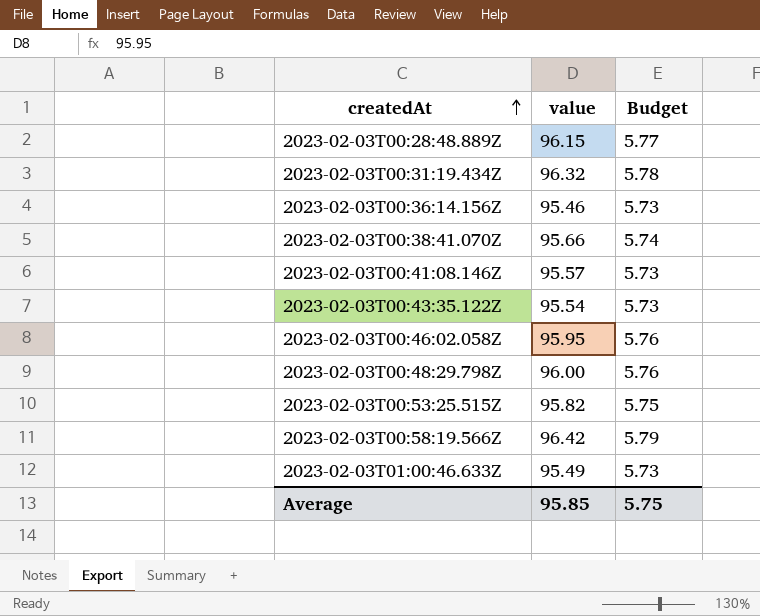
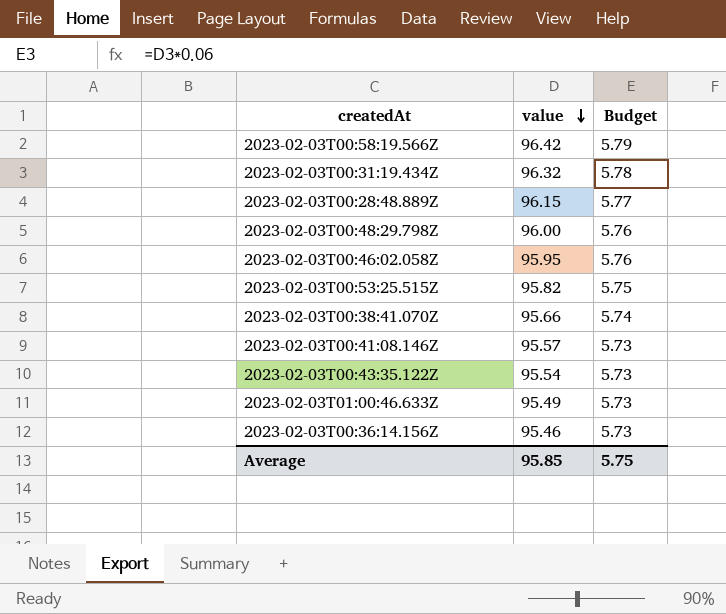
row order: createdAt ascending -> value descending

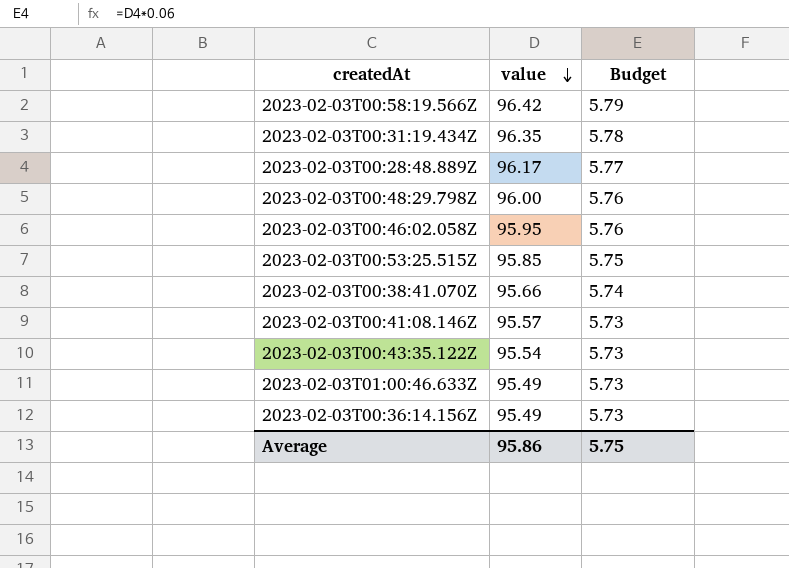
2023-02-03T00:31:19.434Z | value: 96.32 -> 96.35
2023-02-03T00:28:48.889Z | value: 96.15 -> 96.17
2023-02-03T00:53:25.515Z | value: 95.82 -> 95.85
2023-02-03T00:36:14.156Z | value: 95.46 -> 95.49
Average | value: 95.85 -> 95.86

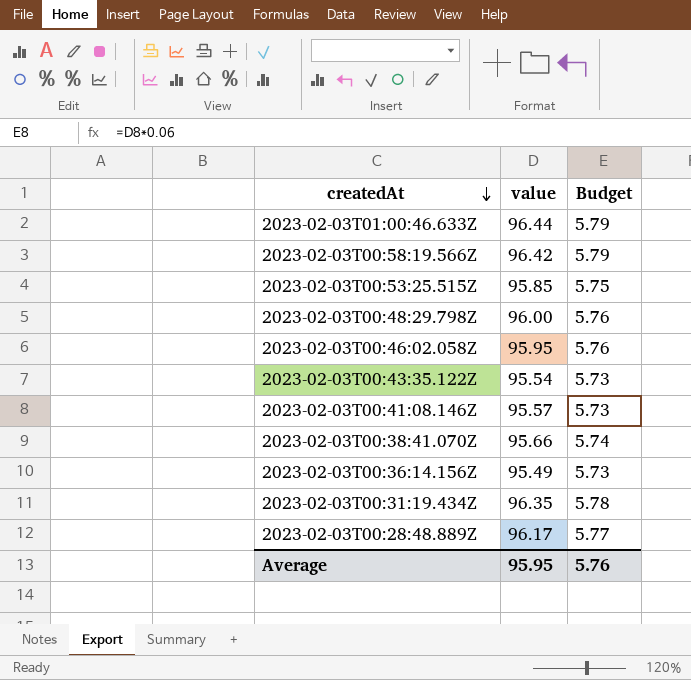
row order: value descending -> createdAt descending
2023-02-03T01:00:46.633Z | value: 95.49 -> 96.44
2023-02-03T01:00:46.633Z | Budget: 5.73 -> 5.79
Average | value: 95.86 -> 95.95
Average | Budget: 5.75 -> 5.76

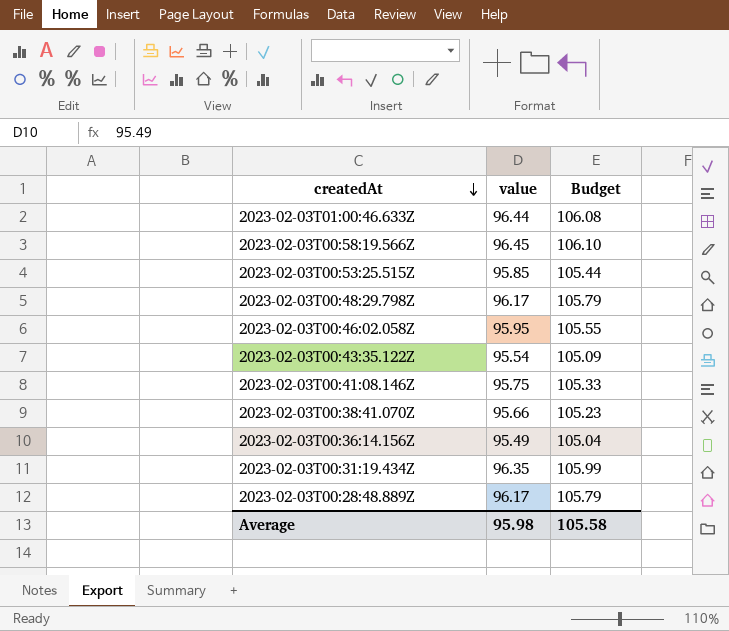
column Budget | formula: [value] * 0.06 -> [value] * 1.1
2023-02-03T00:58:19.566Z | value: 96.42 -> 96.45
2023-02-03T00:48:29.798Z | value: 96.00 -> 96.17
2023-02-03T00:41:08.146Z | value: 95.57 -> 95.75
Average | value: 95.95 -> 95.98
Average | Budget: 5.76 -> 105.58

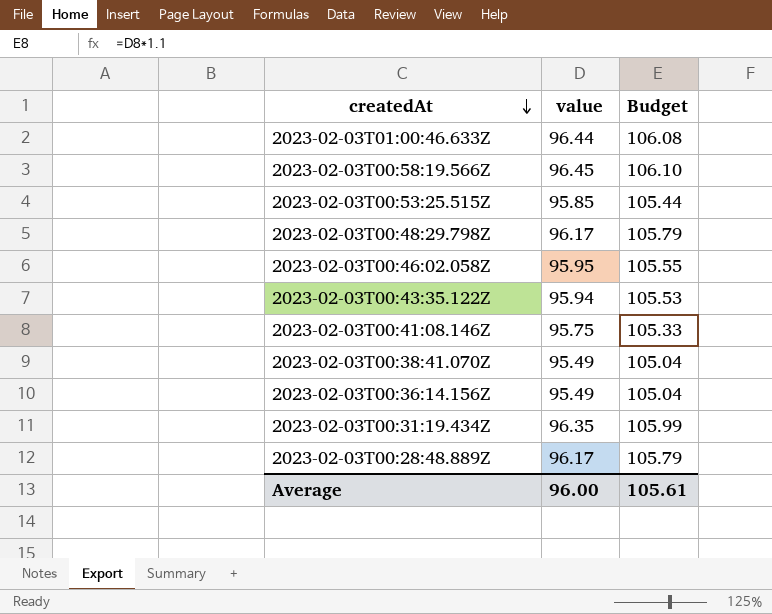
2023-02-03T00:43:35.122Z | value: 95.54 -> 95.94
2023-02-03T00:43:35.122Z | Budget: 105.09 -> 105.53
2023-02-03T00:38:41.070Z | value: 95.66 -> 95.49
2023-02-03T00:38:41.070Z | Budget: 105.23 -> 105.04
Average | value: 95.98 -> 96.00
Average | Budget: 105.58 -> 105.61

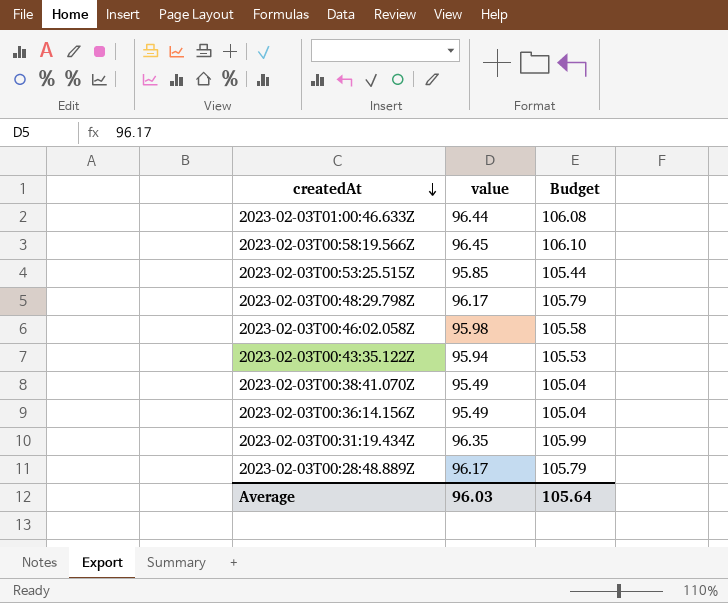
row 2023-02-03T00:41:08.146Z: 95.75 | 105.33 -> none
2023-02-03T00:46:02.058Z | value: 95.95 -> 95.98
2023-02-03T00:46:02.058Z | Budget: 105.55 -> 105.58
Average | value: 96.00 -> 96.03
Average | Budget: 105.61 -> 105.64

